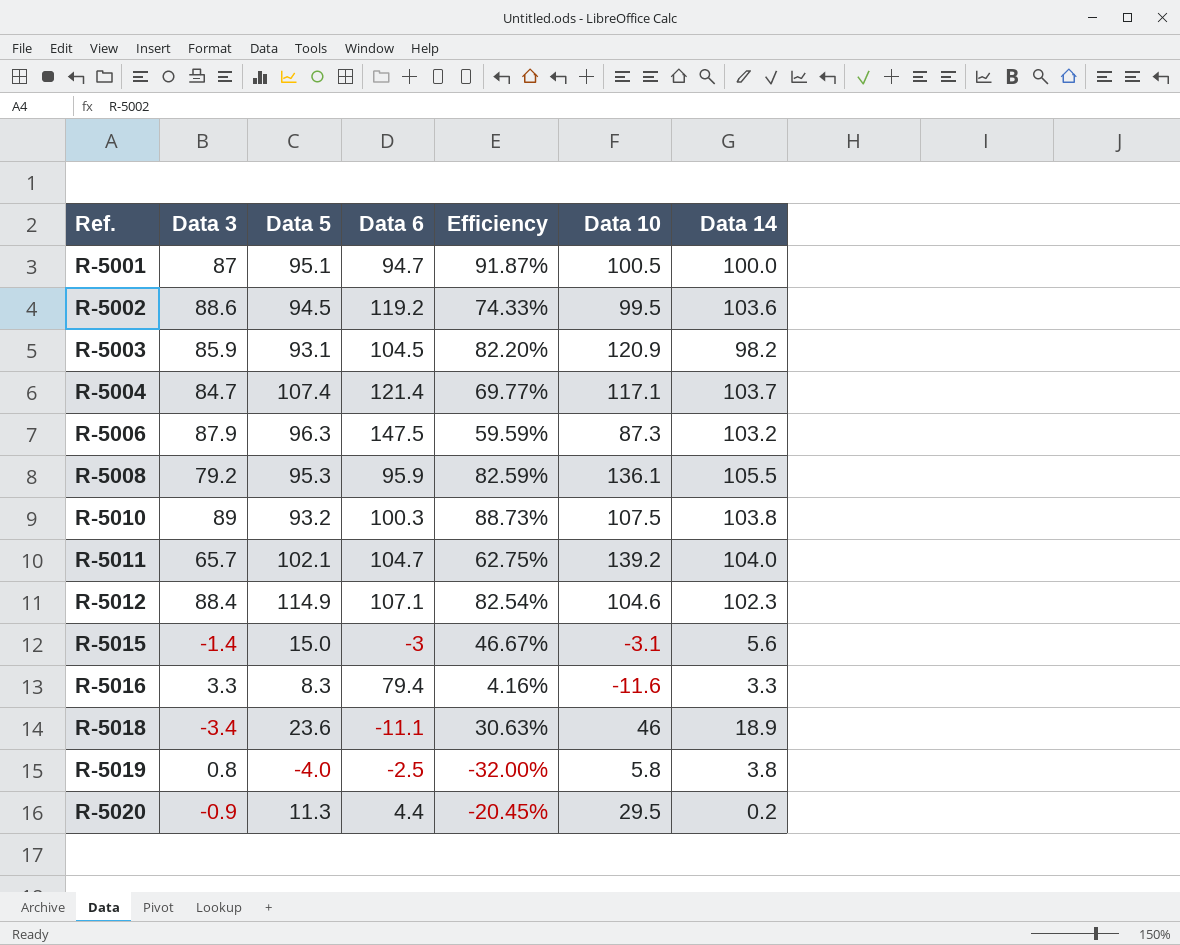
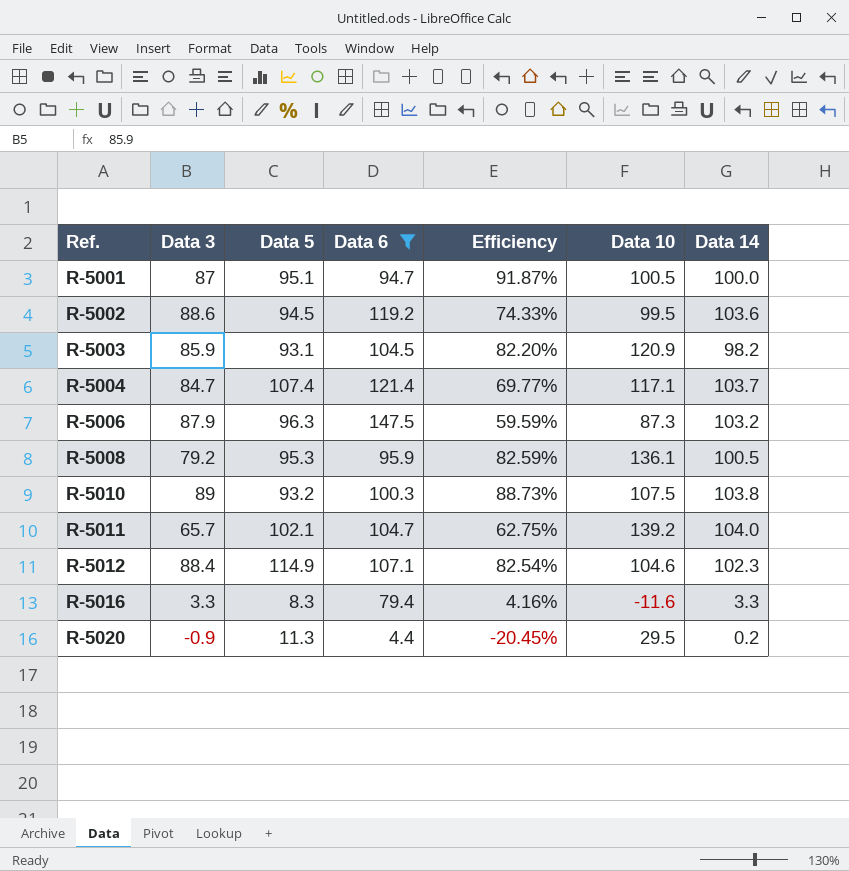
filter: none -> Data 6 >= 4.4
R-5008 | Data 14: 105.5 -> 100.5

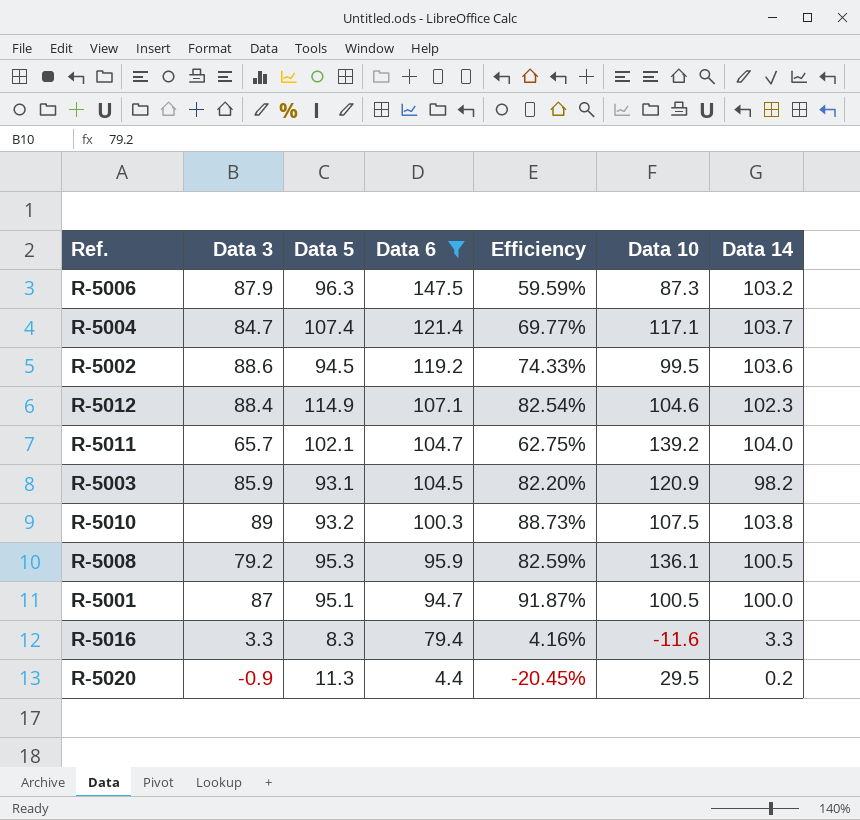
row order: Ref. ascending -> Data 6 descending

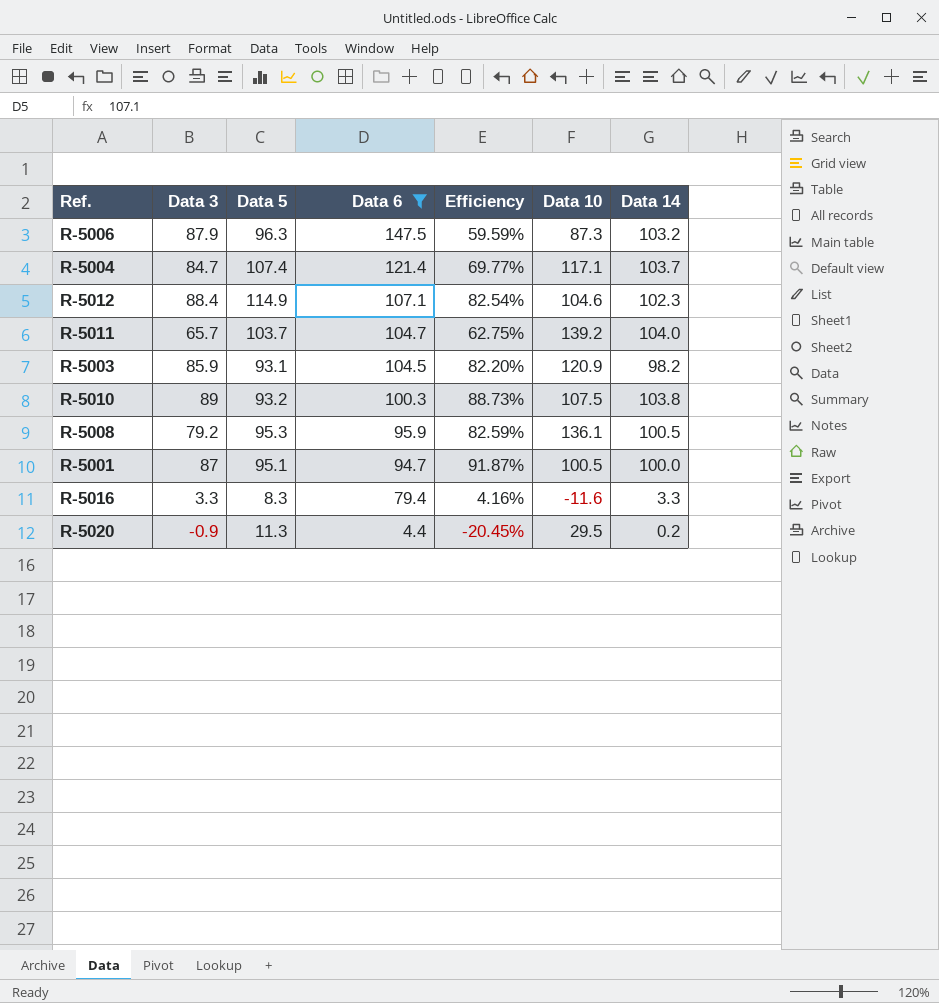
row R-5002: 88.6 | 94.5 | 119.2 | 74.33% | 99.5 | 103.6 -> none
R-5011 | Data 5: 102.1 -> 103.7

